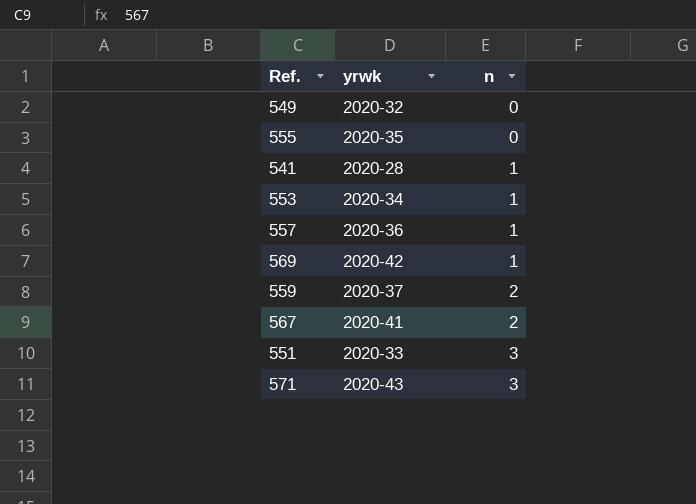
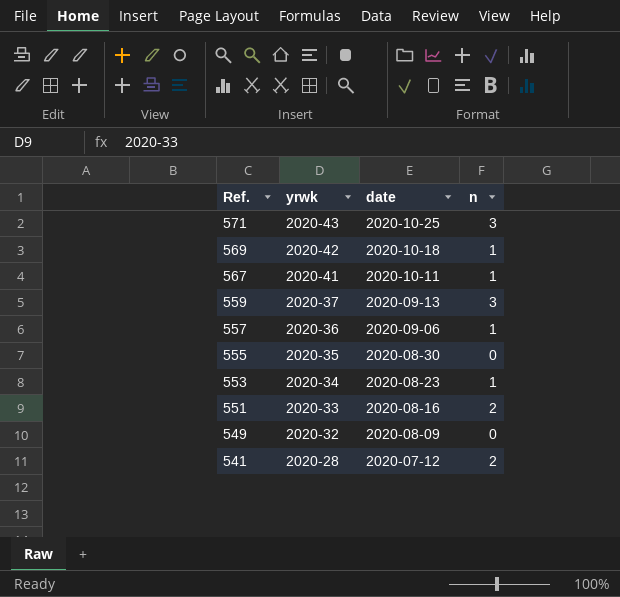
row order: n ascending -> Ref. descending
column date | position: none -> 3
567 | n: 2 -> 1
559 | n: 2 -> 3
551 | n: 3 -> 2
541 | n: 1 -> 2

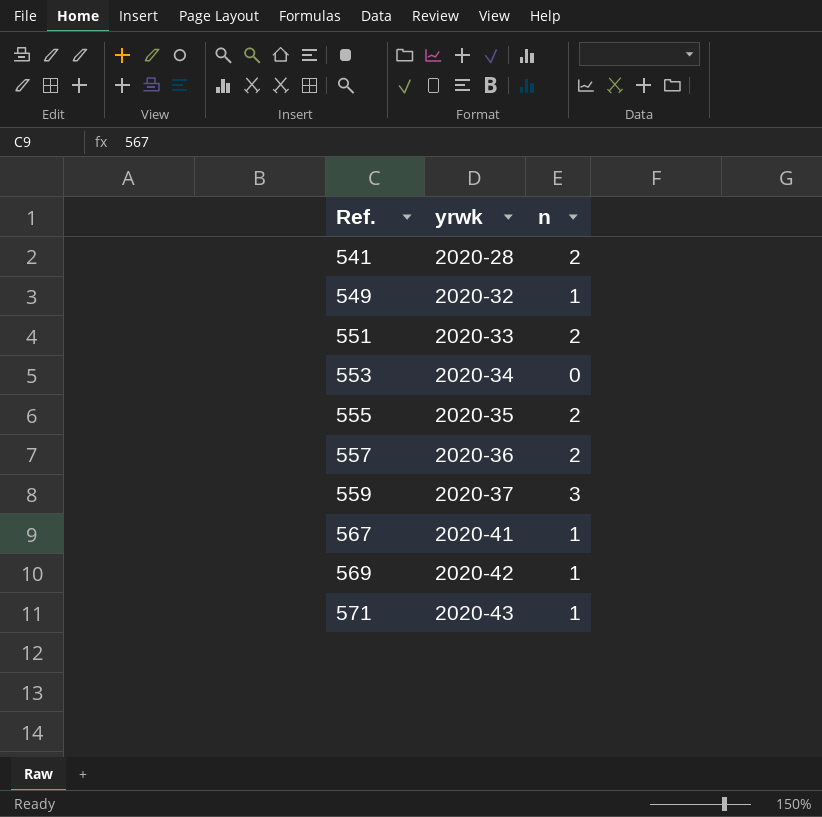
row order: Ref. descending -> Ref. ascending
column date | position: 3 -> none
549 | n: 0 -> 1
553 | n: 1 -> 0
555 | n: 0 -> 2
557 | n: 1 -> 2
571 | n: 3 -> 1

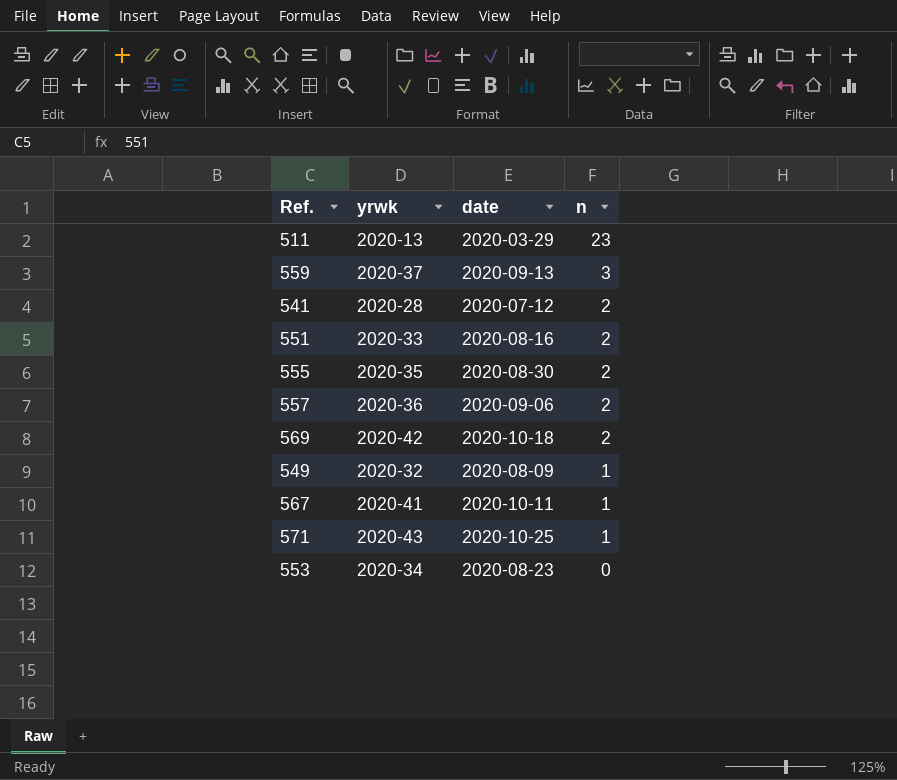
row order: Ref. ascending -> n descending
column date | position: none -> 3
row 511: none -> 2020-13 | 2020-03-29 | 23
569 | n: 1 -> 2

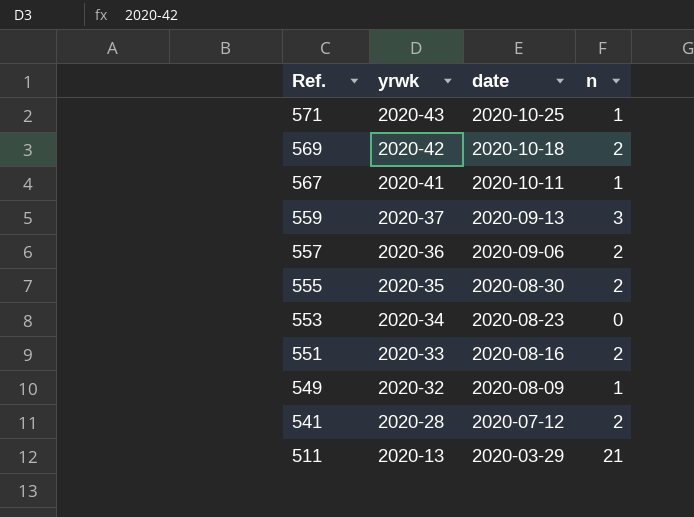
row order: n descending -> Ref. descending
511 | n: 23 -> 21

